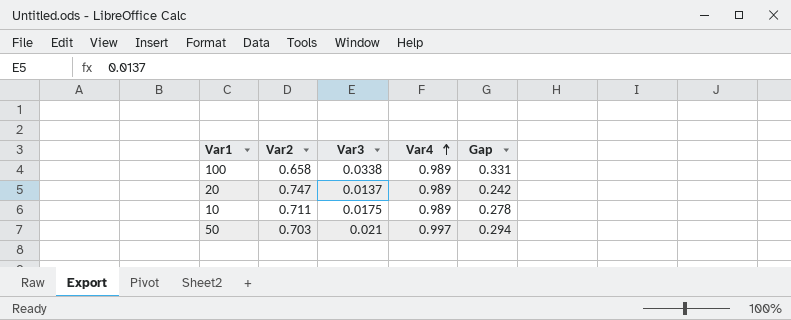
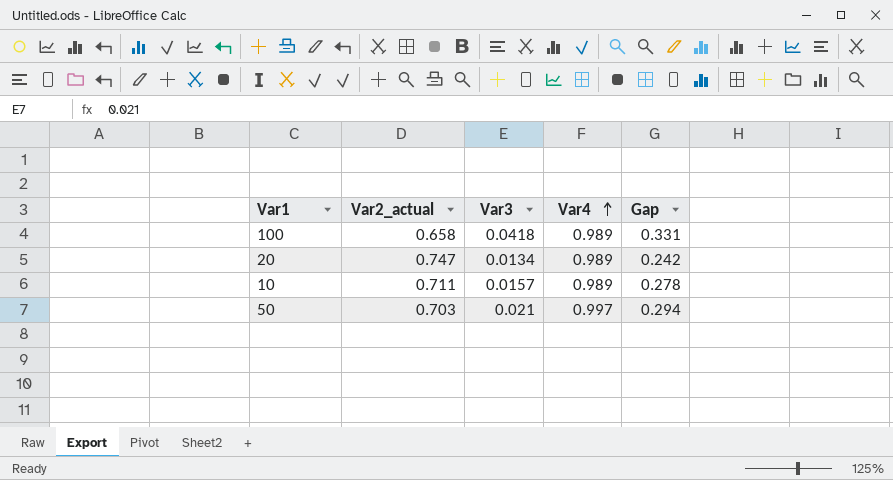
column name: Var2 -> Var2_actual
100 | Var3: 0.0338 -> 0.0418
20 | Var3: 0.0137 -> 0.0134
10 | Var3: 0.0175 -> 0.0157

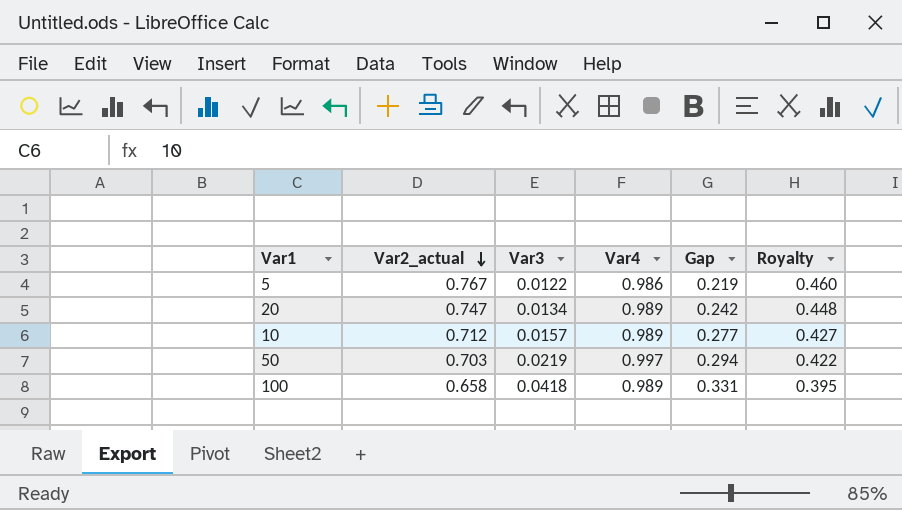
row order: Var4 ascending -> Var2_actual descending
column Royalty | formula: none -> [Var2_actual] * 0.6
row 5: none -> 0.767 | 0.0122 | 0.986 | 0.219 | 0.460
10 | Var2_actual: 0.711 -> 0.712
10 | Gap: 0.278 -> 0.277
50 | Var3: 0.021 -> 0.0219

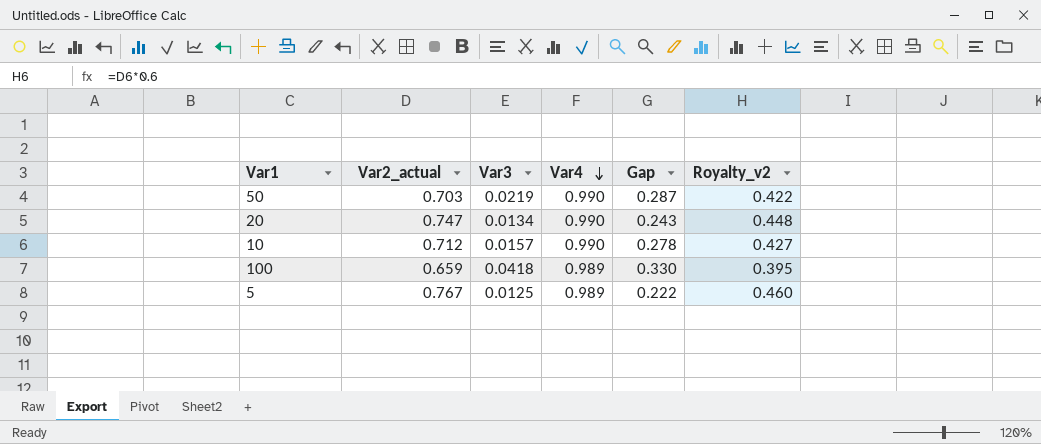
row order: Var2_actual descending -> Var4 descending
column name: Royalty -> Royalty_v2
50 | Var4: 0.997 -> 0.990
50 | Gap: 0.294 -> 0.287
20 | Var4: 0.989 -> 0.990
20 | Gap: 0.242 -> 0.243
10 | Var4: 0.989 -> 0.990
10 | Gap: 0.277 -> 0.278
100 | Var2_actual: 0.658 -> 0.659
100 | Gap: 0.331 -> 0.330
5 | Var3: 0.0122 -> 0.0125
5 | Var4: 0.986 -> 0.989
5 | Gap: 0.219 -> 0.222

